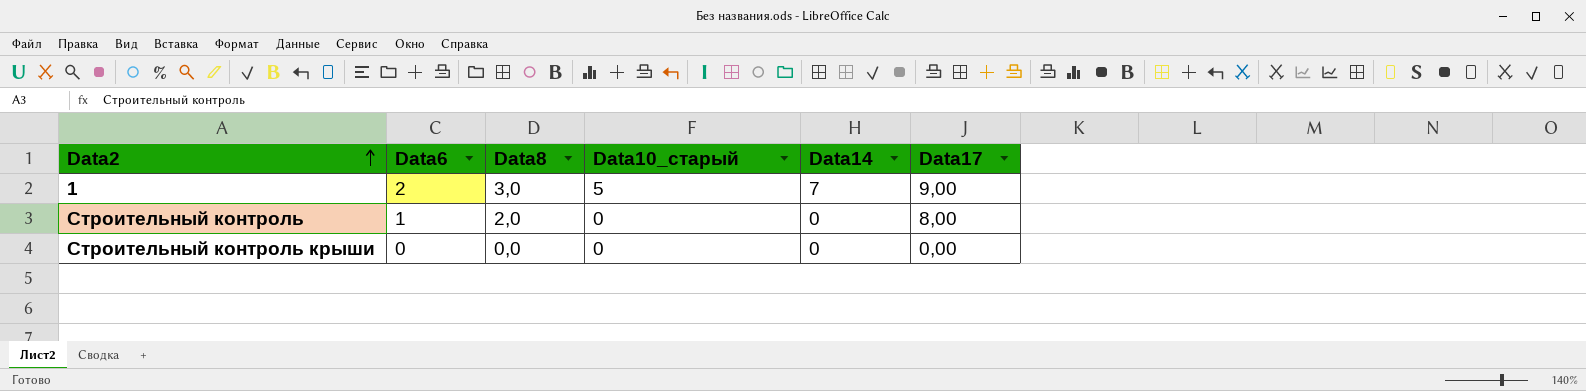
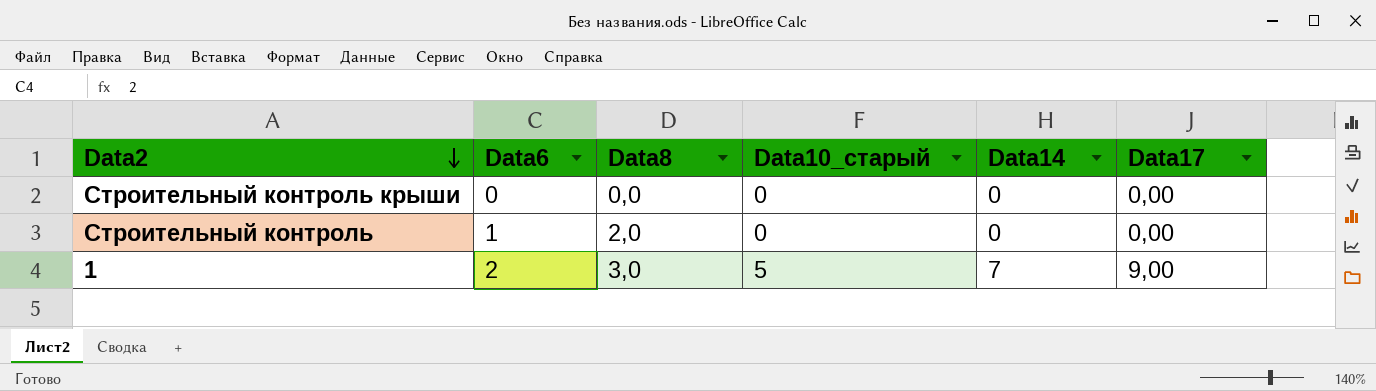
row order: Data2 ascending -> Data2 descending
Строительный контроль | Data17: 8,00 -> 0,00

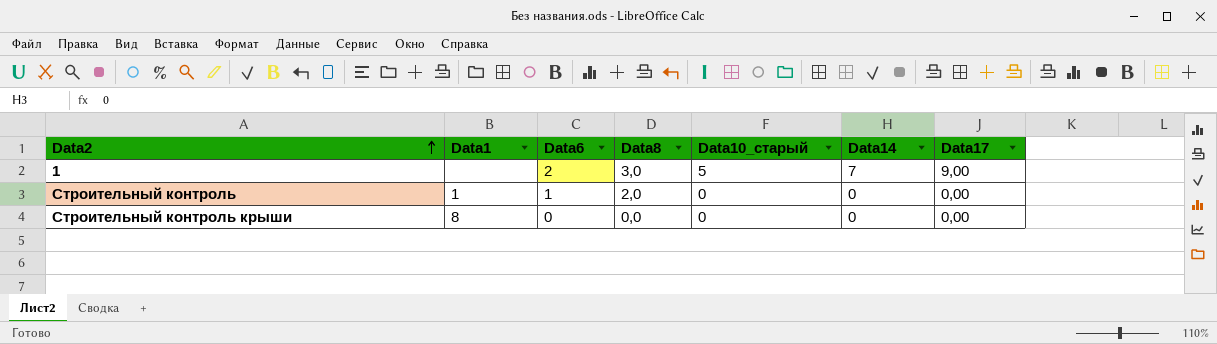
row order: Data2 descending -> Data2 ascending
column Data1 | position: none -> 2

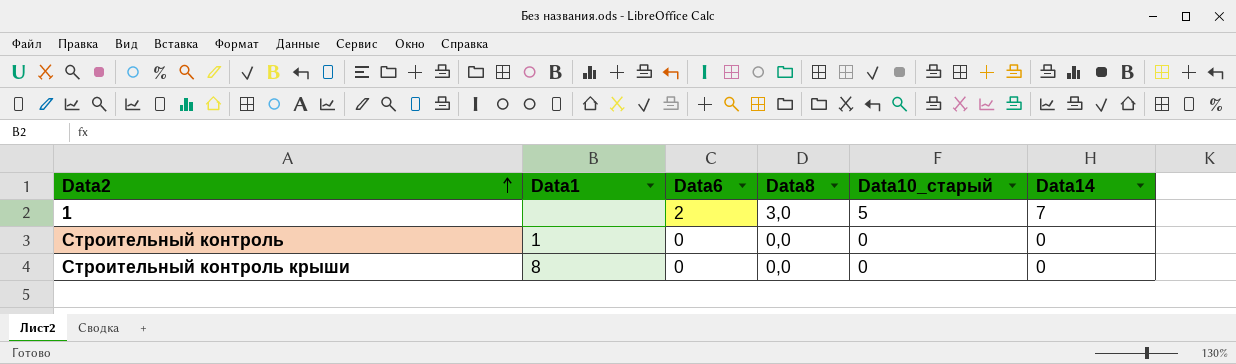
column Data17 | position: 7 -> none
Строительный контроль | Data6: 1 -> 0
Строительный контроль | Data8: 2,0 -> 0,0

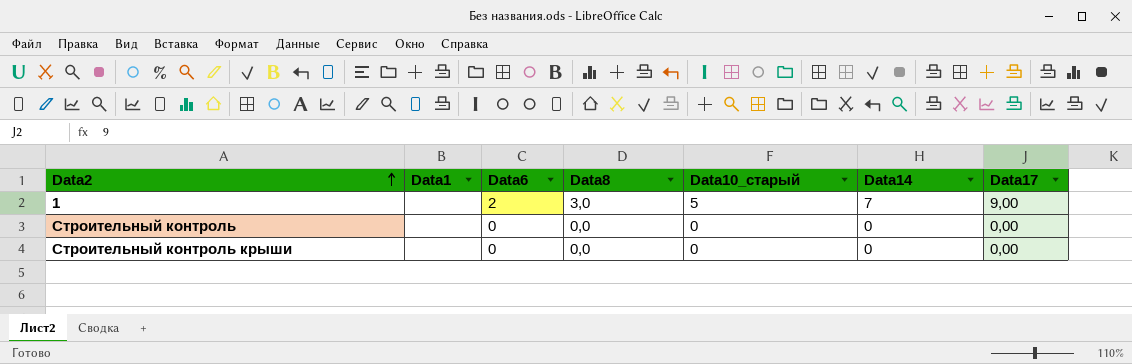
column Data17 | position: none -> 7
Строительный контроль | Data1: 1 -> none
Строительный контроль крыши | Data1: 8 -> none

